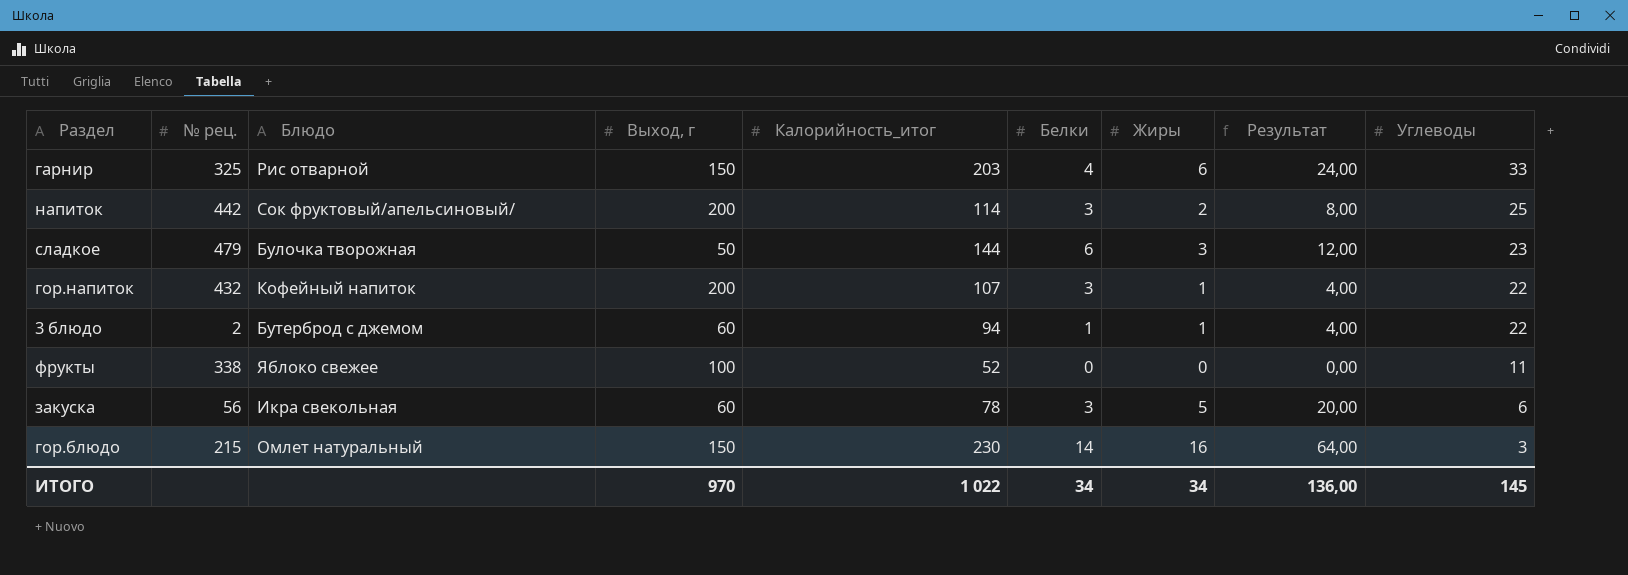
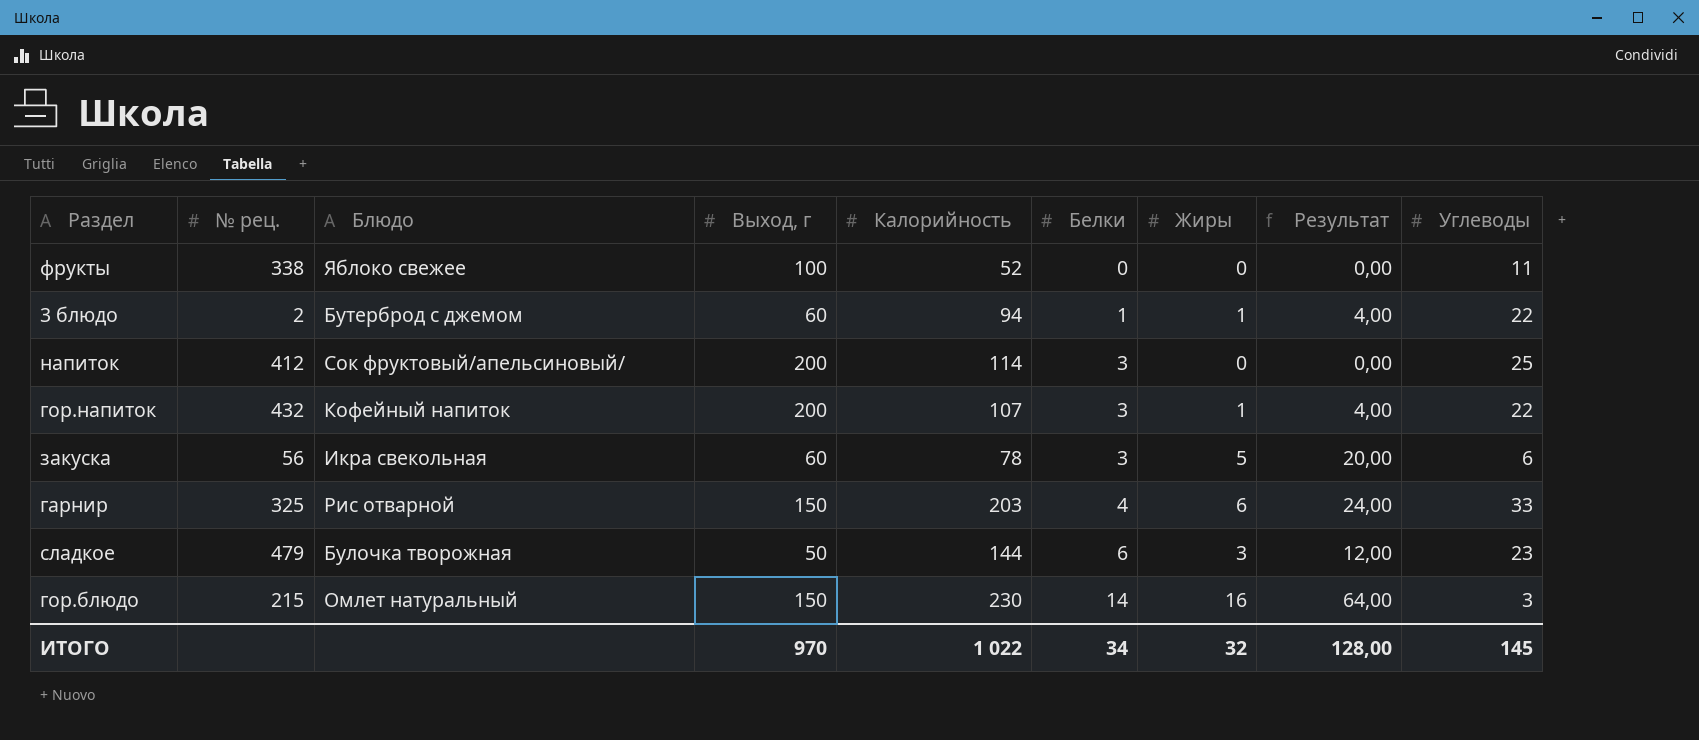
row order: Углеводы descending -> Белки ascending
column name: Калорийность_итог -> Калорийность
напиток | № рец.: 442 -> 412
напиток | Жиры: 2 -> 0
напиток | Результат: 8,00 -> 0,00
ИТОГО | Жиры: 34 -> 32
ИТОГО | Результат: 136,00 -> 128,00

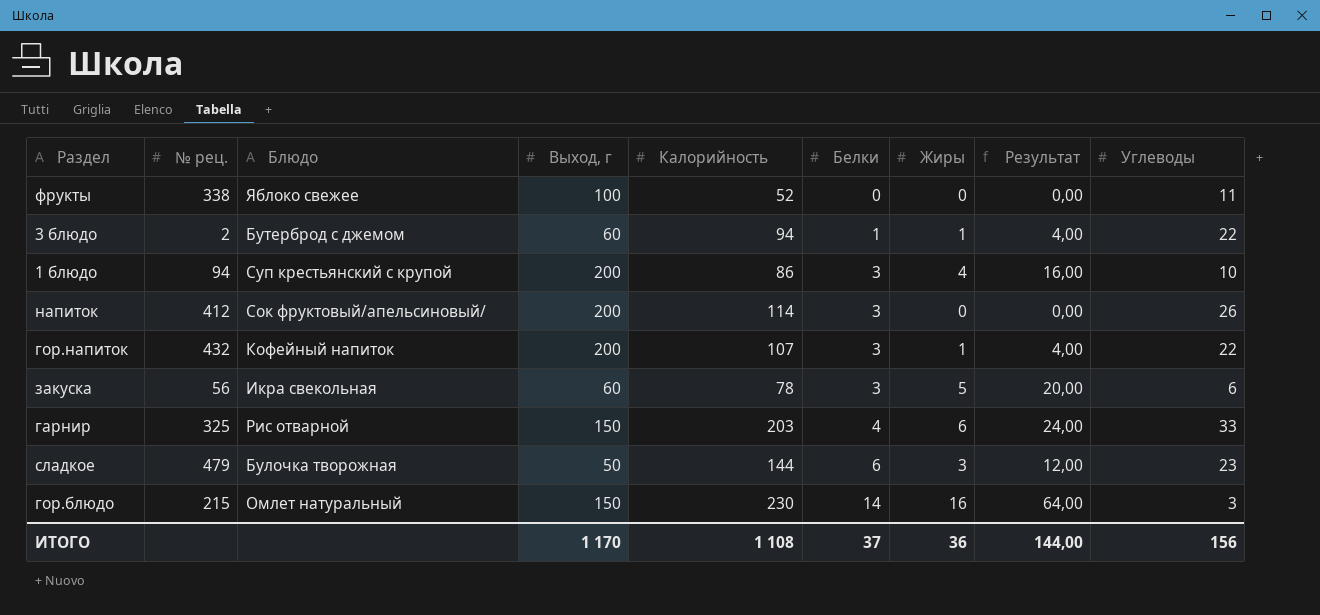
row 1 блюдо: none -> 94 | Суп крестьянский с крупой | 200 | 86 | 3 | 4 | 16,00 | 10
напиток | Углеводы: 25 -> 26
ИТОГО | Выход, г: 970 -> 1 170
ИТОГО | Калорийность: 1 022 -> 1 108
ИТОГО | Белки: 34 -> 37
ИТОГО | Жиры: 32 -> 36
ИТОГО | Результат: 128,00 -> 144,00
ИТОГО | Углеводы: 145 -> 156

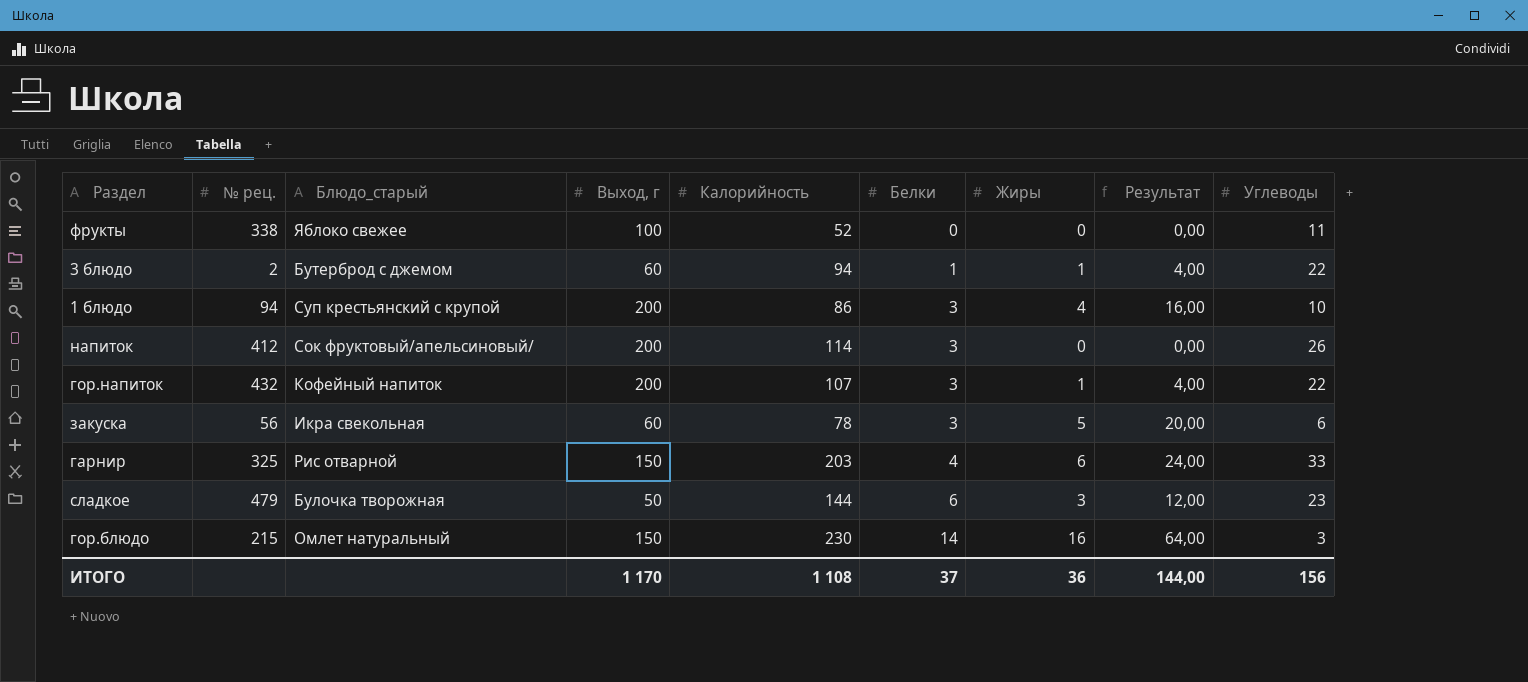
column name: Блюдо -> Блюдо_старый

